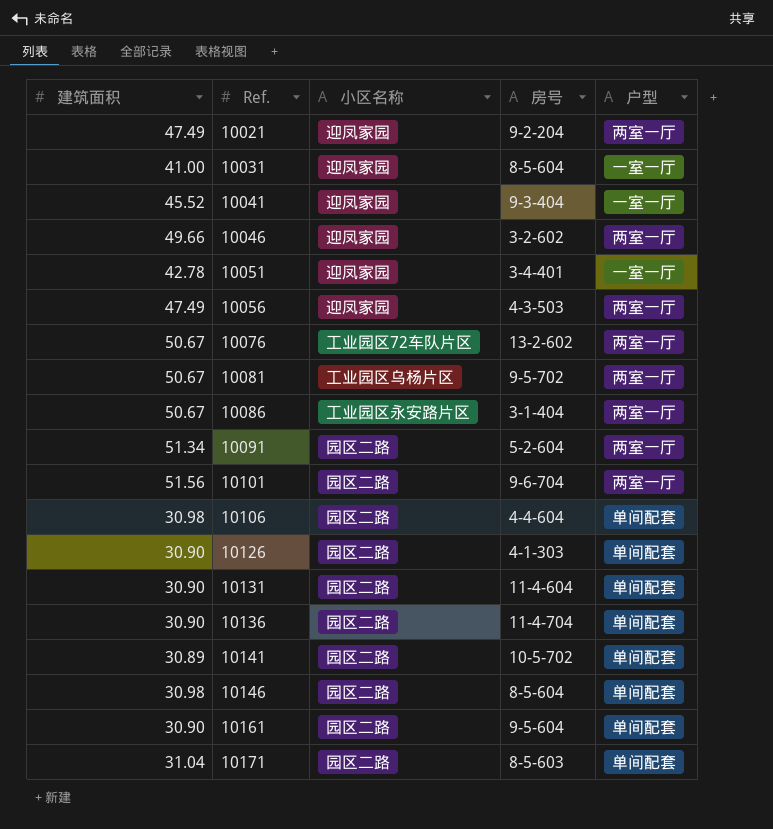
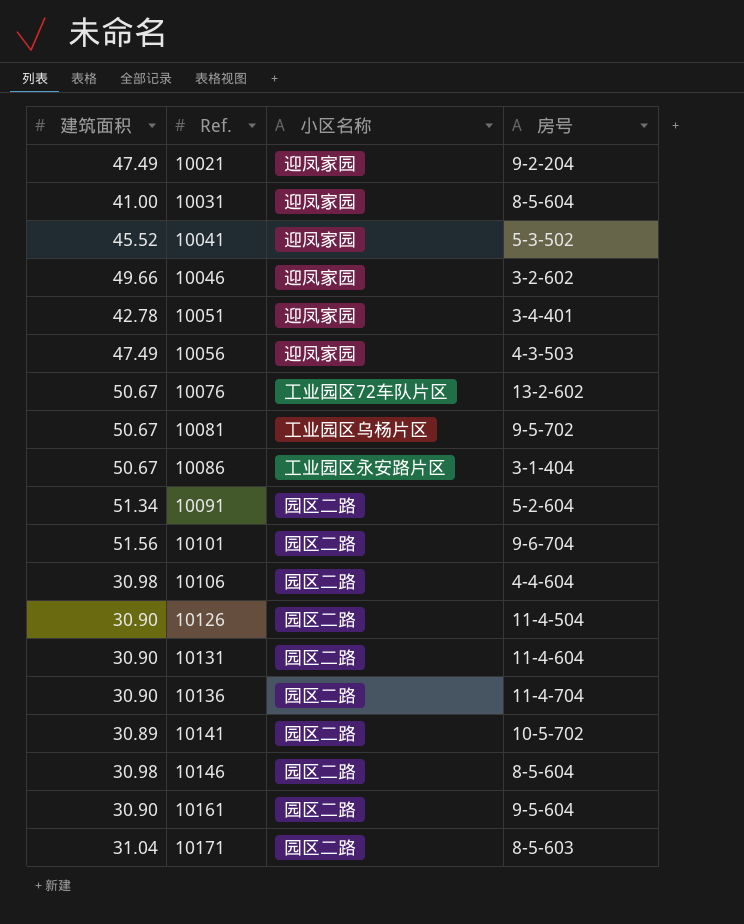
column 户型 | position: 5 -> none
10041 | 房号: 9-3-404 -> 5-3-502
10126 | 房号: 4-1-303 -> 11-4-504

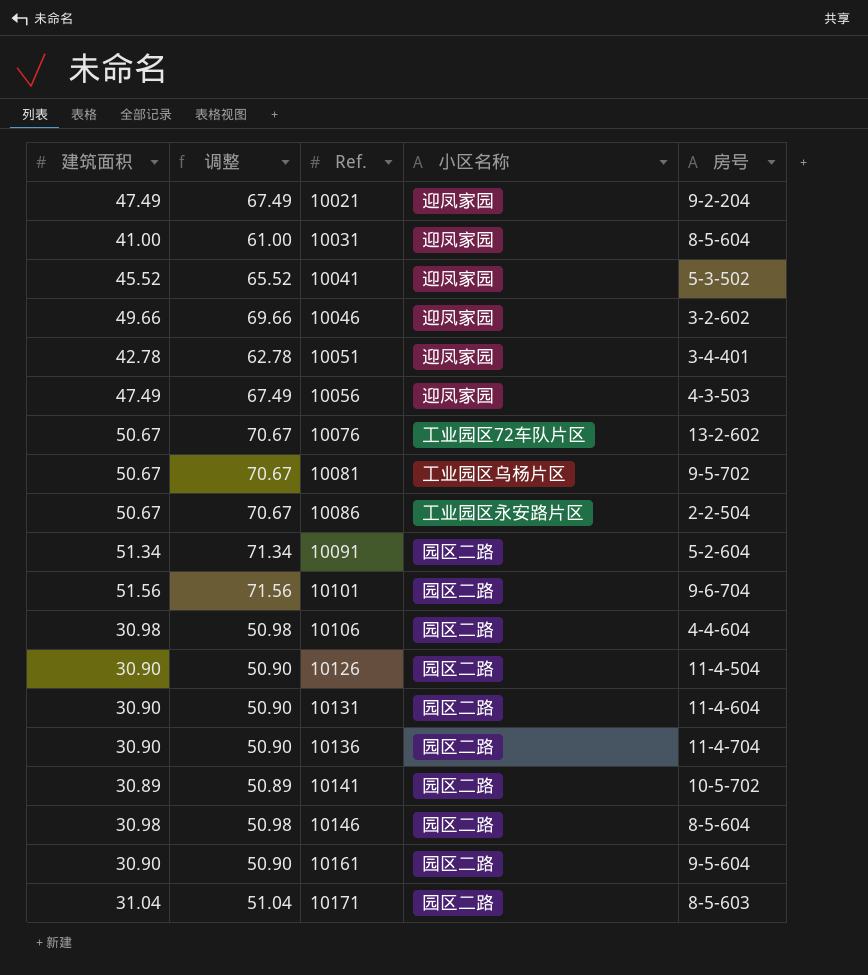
column 调整 | formula: none -> [建筑面积] + 20
10086 | 房号: 3-1-404 -> 2-2-504

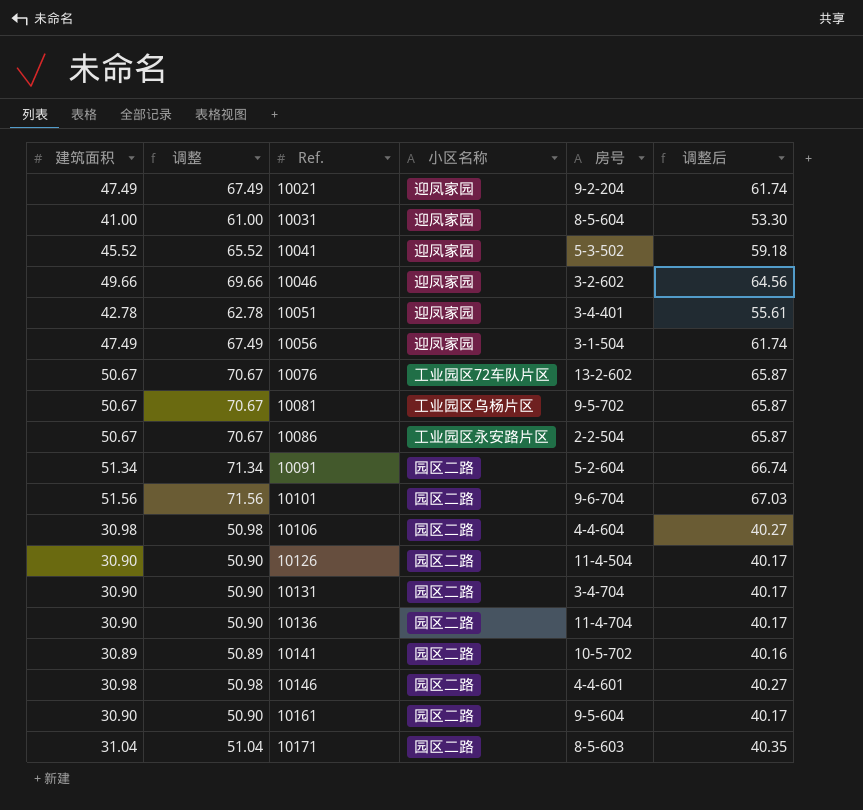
column 调整后 | formula: none -> [建筑面积] * 1.3
10056 | 房号: 4-3-503 -> 3-1-504
10131 | 房号: 11-4-604 -> 3-4-704
10146 | 房号: 8-5-604 -> 4-4-601

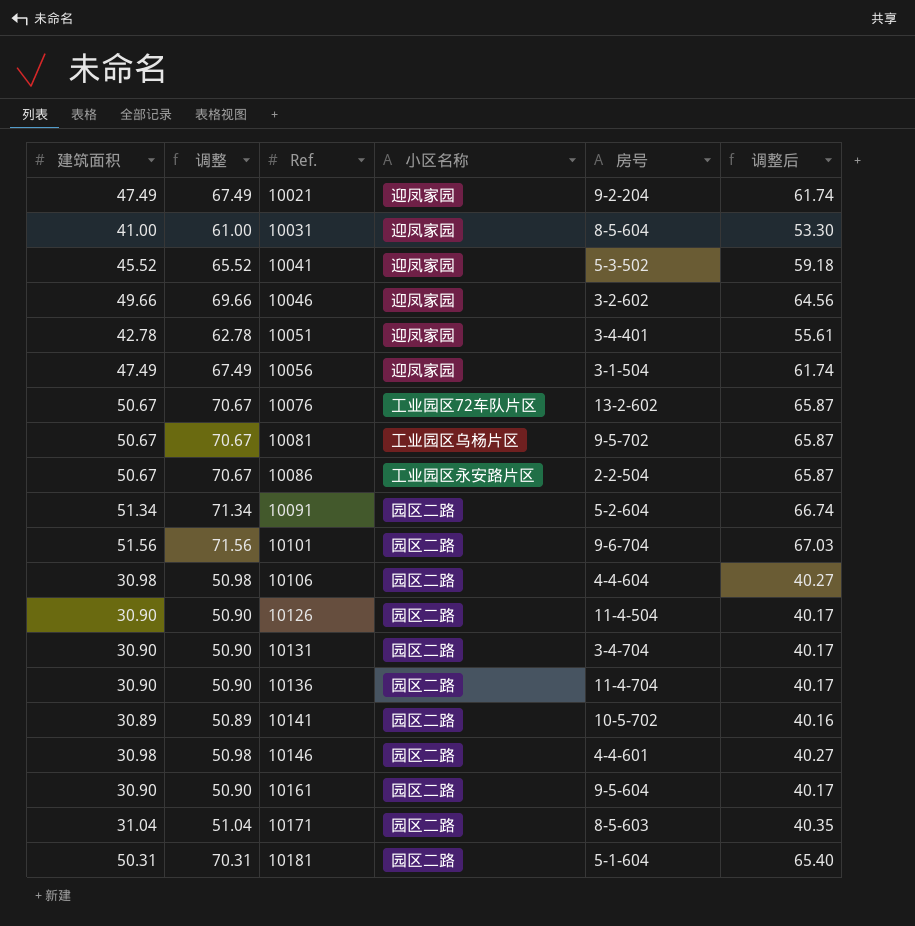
row 10181: none -> 50.31 | 70.31 | 园区二路 | 5-1-604 | 65.40

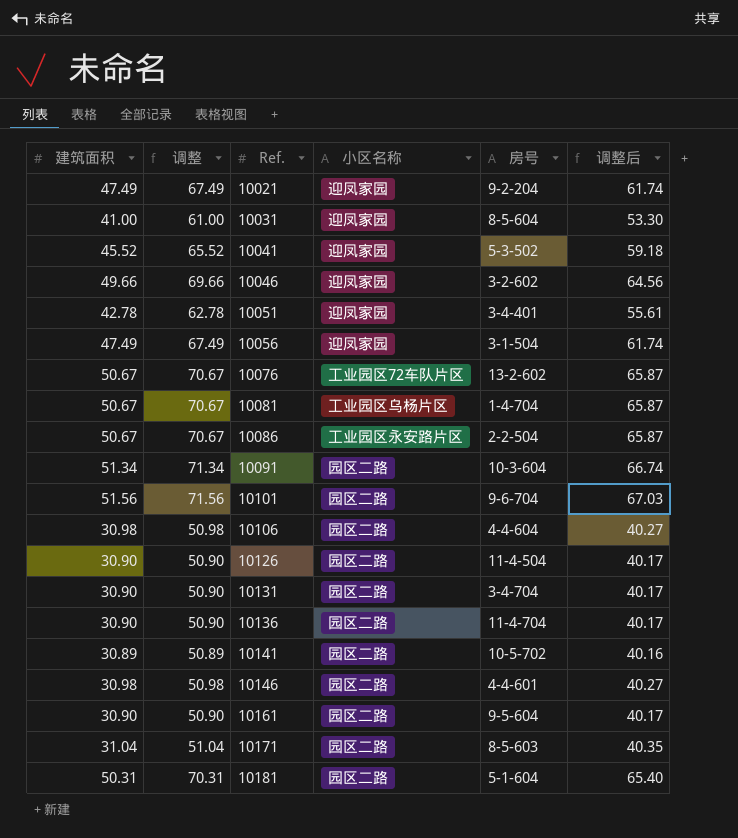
10081 | 房号: 9-5-702 -> 1-4-704
10091 | 房号: 5-2-604 -> 10-3-604

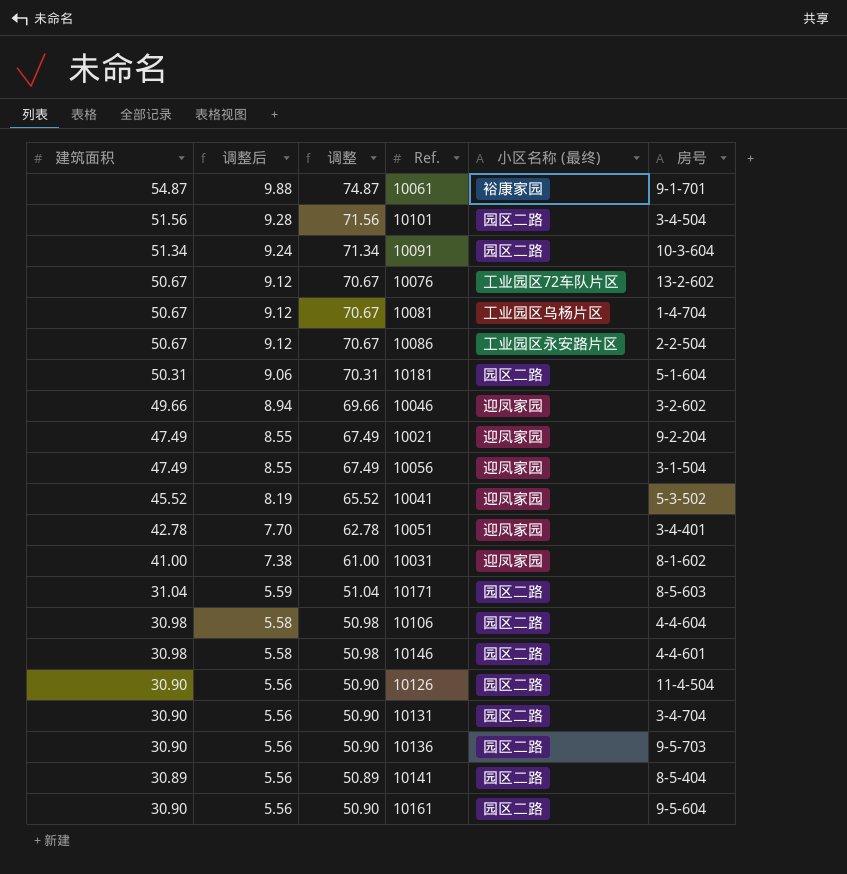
row order: Ref. ascending -> 调整后 descending
column 调整后 | formula: [建筑面积] * 1.3 -> [建筑面积] * 0.18
column 调整后 | position: 6 -> 2
column name: 小区名称 -> 小区名称 (最终)
row 10061: none -> 54.87 | 9.88 | 74.87 | 裕康家园 | 9-1-701
10101 | 房号: 9-6-704 -> 3-4-504
10031 | 房号: 8-5-604 -> 8-1-602
10136 | 房号: 11-4-704 -> 9-5-703
10141 | 房号: 10-5-702 -> 8-5-404

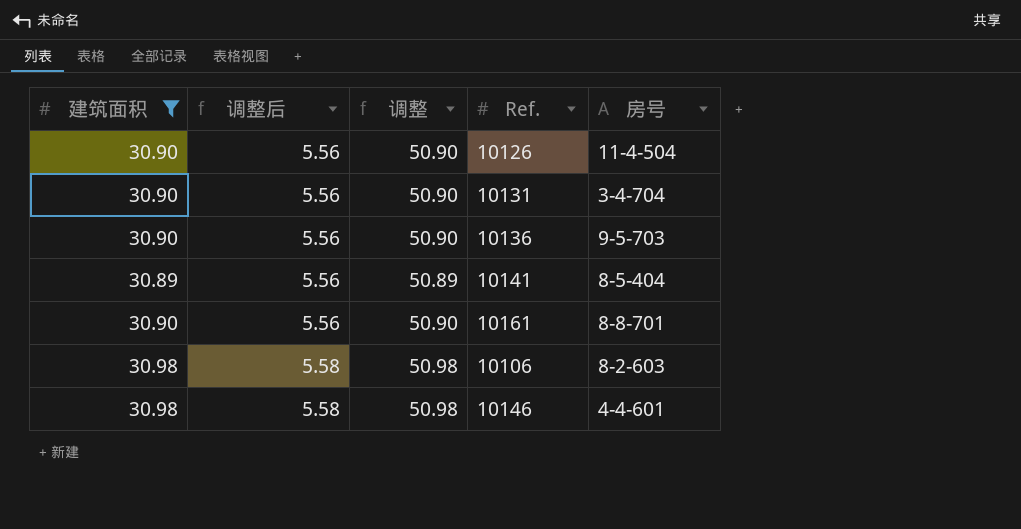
filter: none -> 建筑面积 <= 30.98
row order: 调整后 descending -> 调整后 ascending
column 小区名称 (最终) | position: 5 -> none
10161 | 房号: 9-5-604 -> 8-8-701
10106 | 房号: 4-4-604 -> 8-2-603

